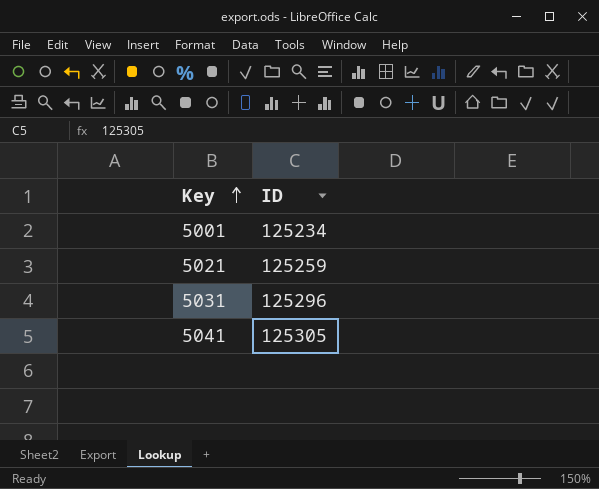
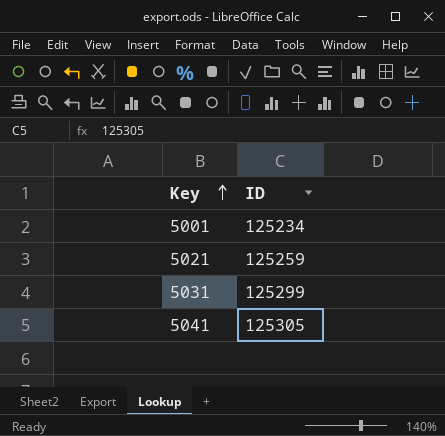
5031 | ID: 125296 -> 125299

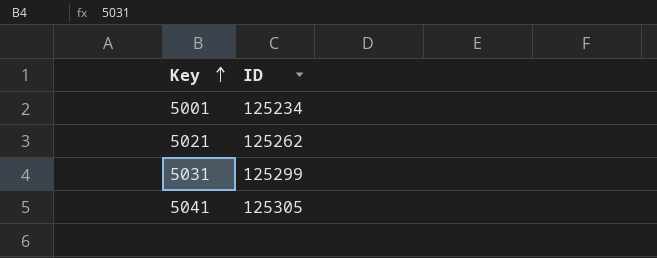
5021 | ID: 125259 -> 125262

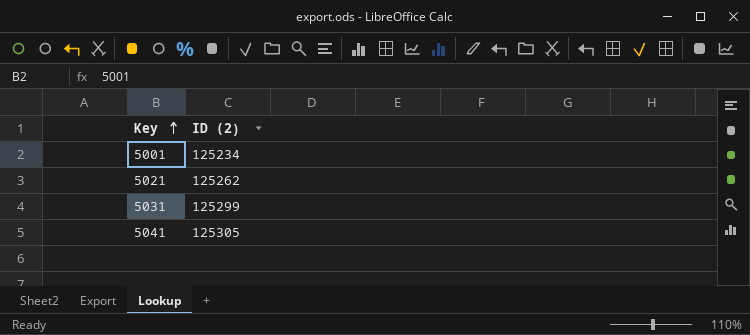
column name: ID -> ID (2)

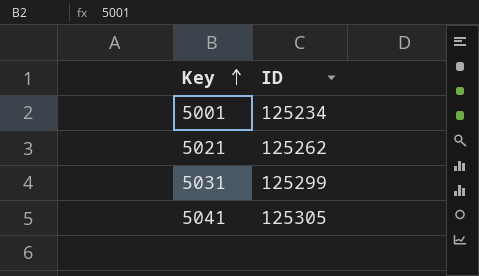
column name: ID (2) -> ID

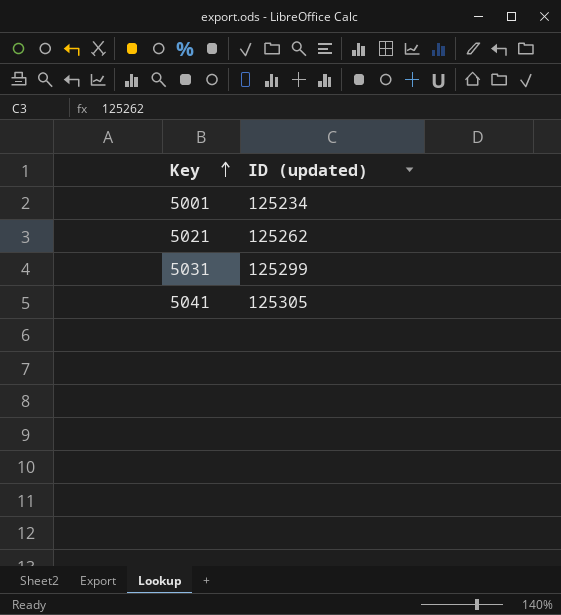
column name: ID -> ID (updated)

